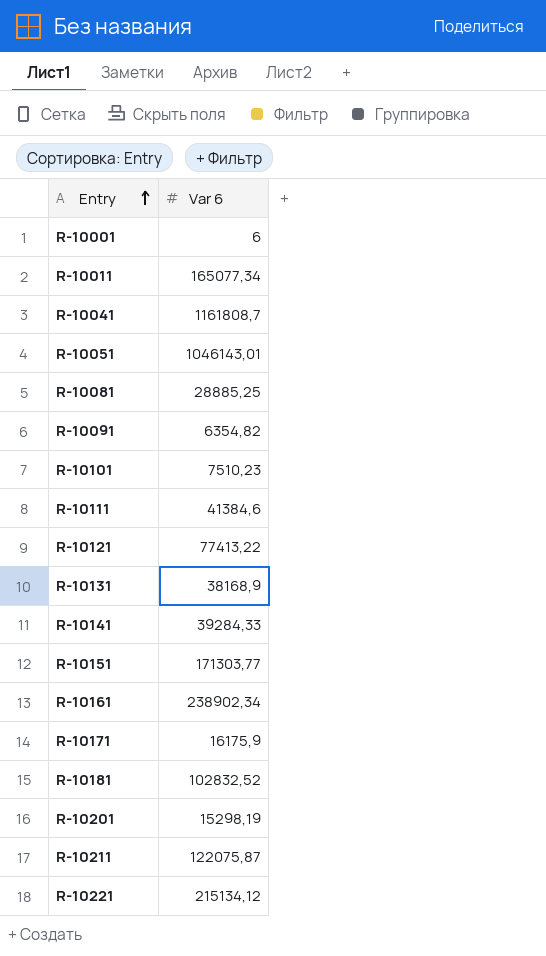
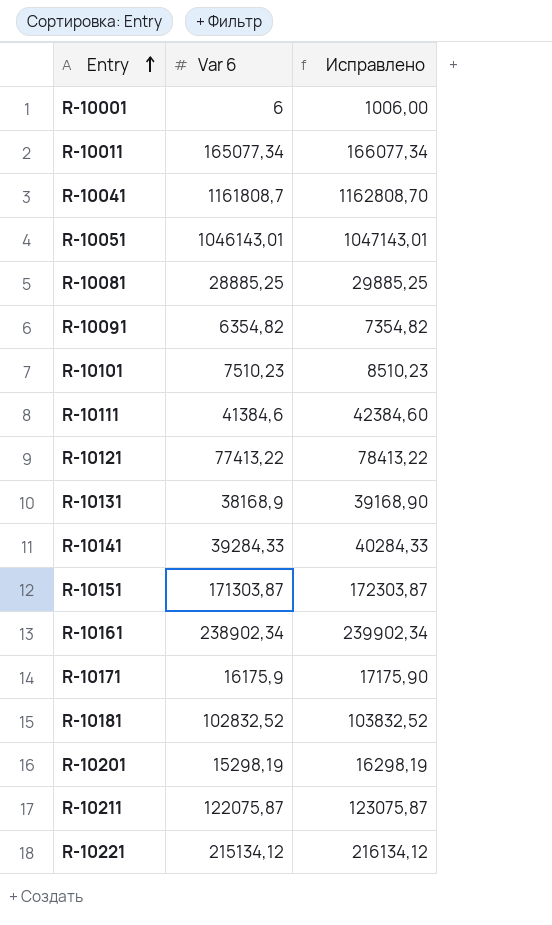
column Исправлено | formula: none -> [Var 6] + 1000
R-10151 | Var 6: 171303,77 -> 171303,87

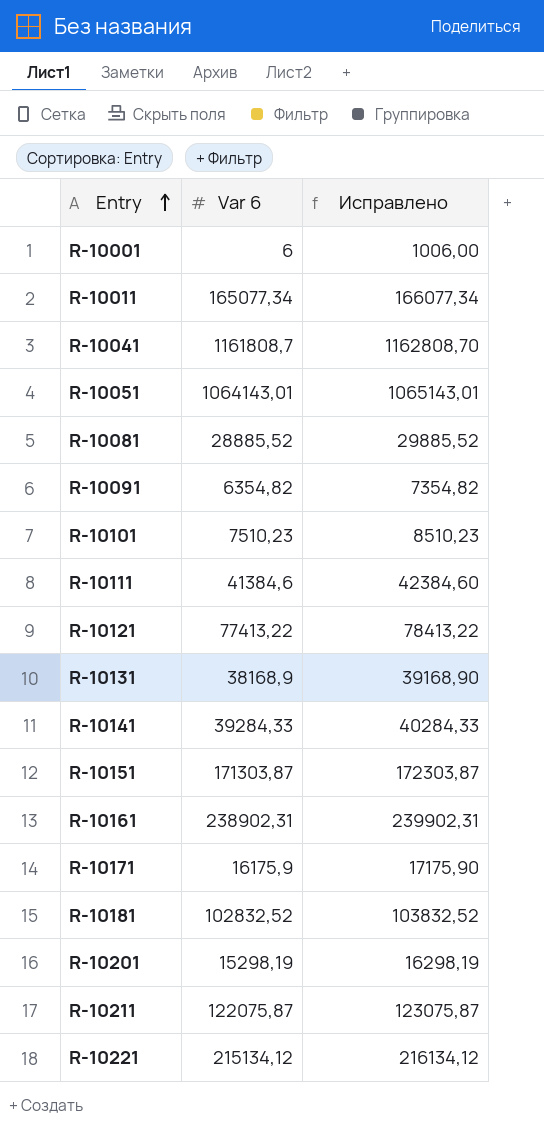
R-10051 | Var 6: 1046143,01 -> 1064143,01
R-10051 | Исправлено: 1047143,01 -> 1065143,01
R-10081 | Var 6: 28885,25 -> 28885,52
R-10081 | Исправлено: 29885,25 -> 29885,52
R-10161 | Var 6: 238902,34 -> 238902,31
R-10161 | Исправлено: 239902,34 -> 239902,31

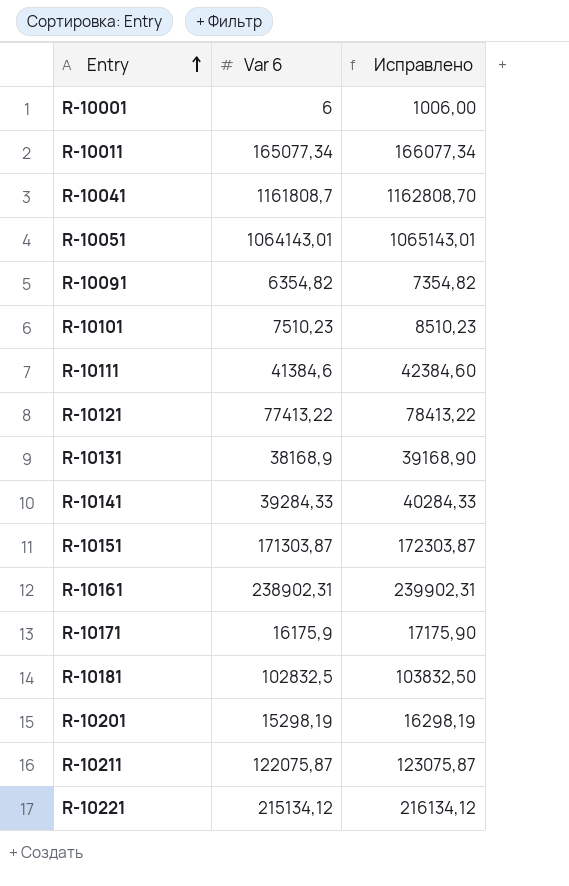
row R-10081: 28885,52 | 29885,52 -> none
R-10181 | Var 6: 102832,52 -> 102832,5
R-10181 | Исправлено: 103832,52 -> 103832,50

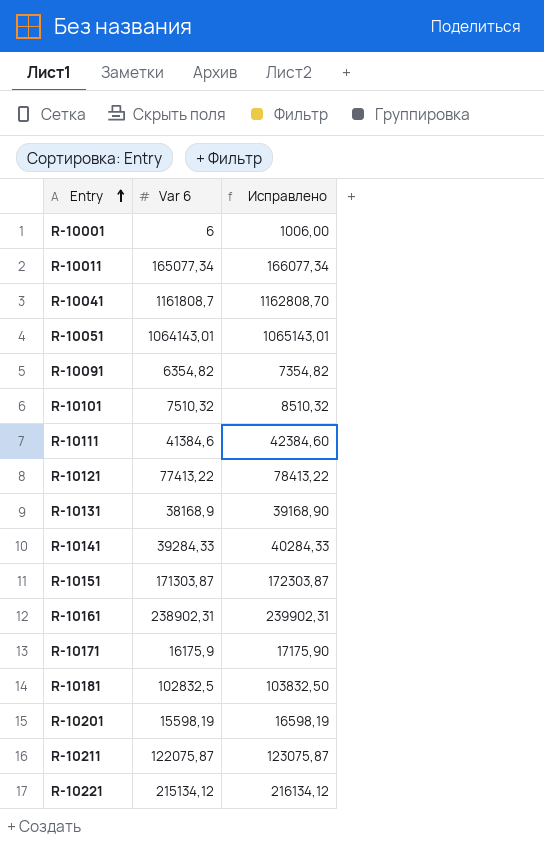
R-10101 | Var 6: 7510,23 -> 7510,32
R-10101 | Исправлено: 8510,23 -> 8510,32
R-10201 | Var 6: 15298,19 -> 15598,19
R-10201 | Исправлено: 16298,19 -> 16598,19

